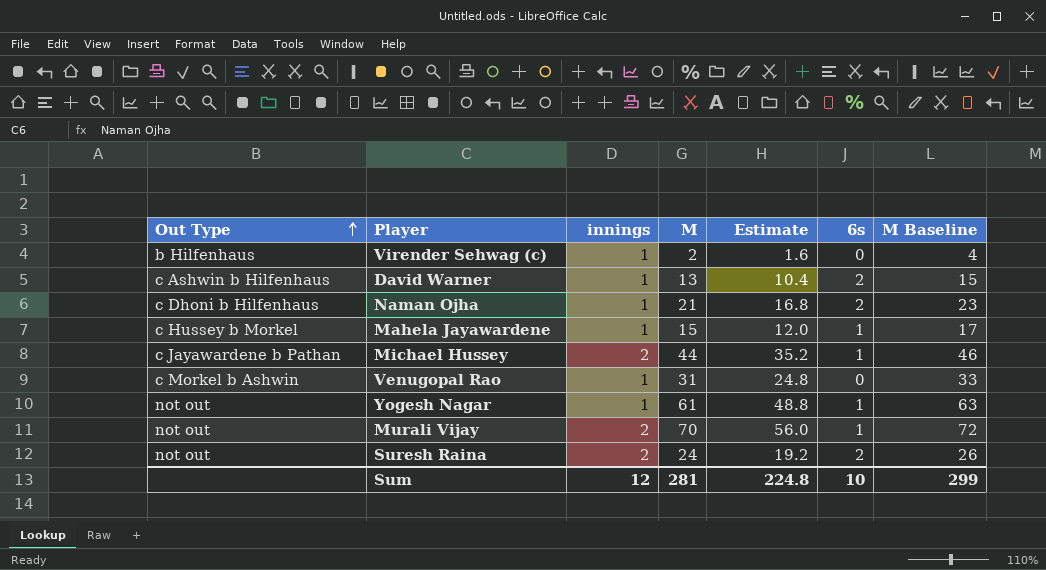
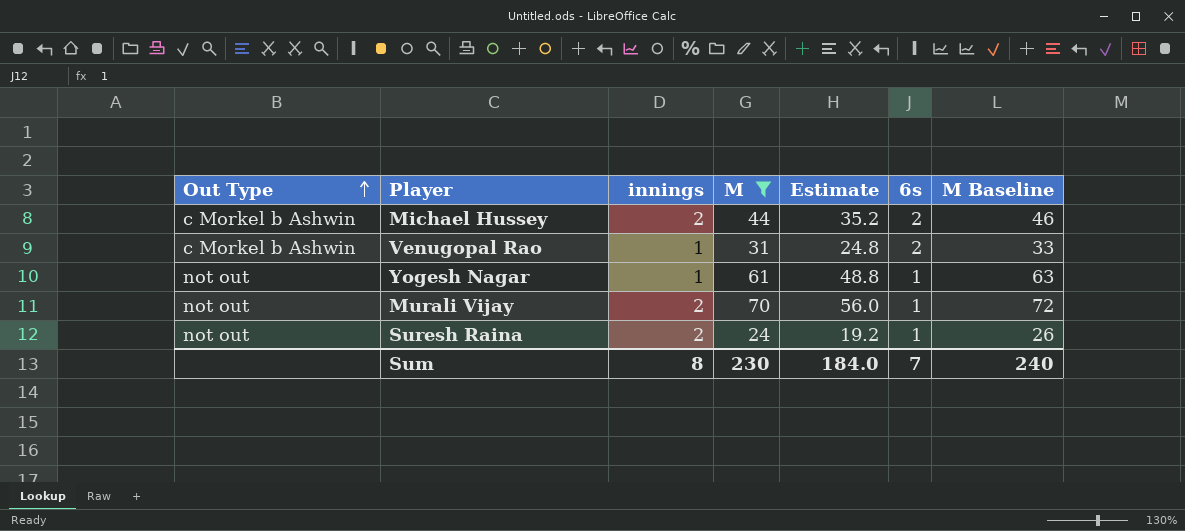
filter: none -> M >= 24
Michael Hussey | Out Type: c Jayawardene b Pathan -> c Morkel b Ashwin
Michael Hussey | 6s: 1 -> 2
Venugopal Rao | 6s: 0 -> 2
Suresh Raina | 6s: 2 -> 1
Sum | innings: 12 -> 8
Sum | M: 281 -> 230
Sum | Estimate: 224.8 -> 184.0
Sum | 6s: 10 -> 7
Sum | M Baseline: 299 -> 240

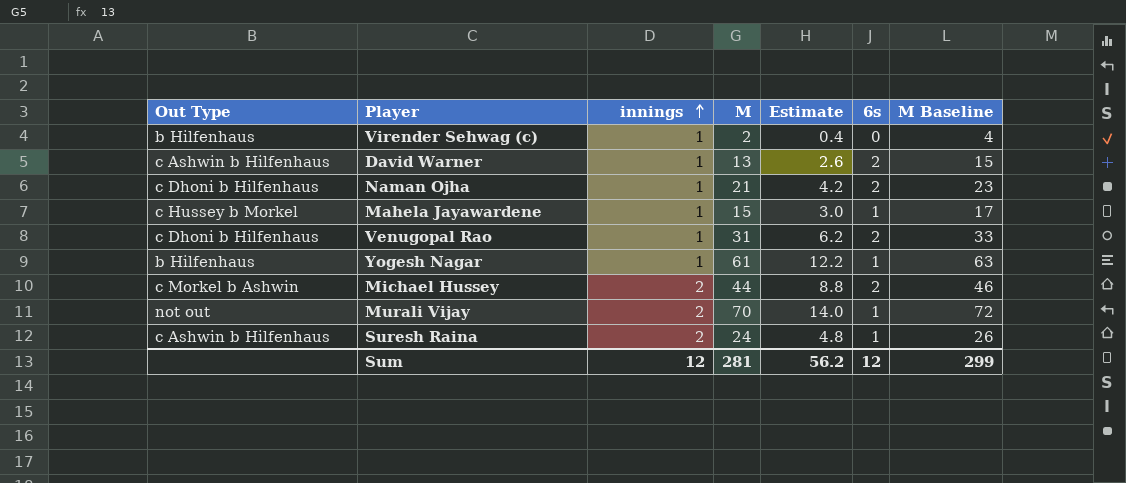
filter: M >= 24 -> none
row order: Out Type ascending -> innings ascending
column Estimate | formula: [M] * 0.8 -> [M] * 0.2
Venugopal Rao | Out Type: c Morkel b Ashwin -> c Dhoni b Hilfenhaus
Yogesh Nagar | Out Type: not out -> b Hilfenhaus
Suresh Raina | Out Type: not out -> c Ashwin b Hilfenhaus
Sum | innings: 8 -> 12
Sum | M: 230 -> 281
Sum | Estimate: 184.0 -> 56.2
Sum | 6s: 7 -> 12
Sum | M Baseline: 240 -> 299

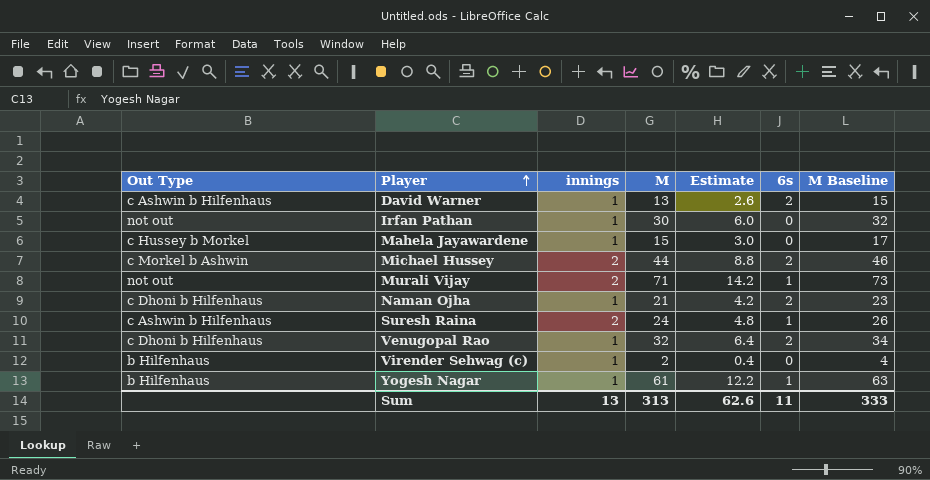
row order: innings ascending -> Player ascending
row Irfan Pathan: none -> not out | 1 | 30 | 6.0 | 0 | 32
Mahela Jayawardene | 6s: 1 -> 0
Murali Vijay | M: 70 -> 71
Murali Vijay | Estimate: 14.0 -> 14.2
Murali Vijay | M Baseline: 72 -> 73
Venugopal Rao | M: 31 -> 32
Venugopal Rao | Estimate: 6.2 -> 6.4
Venugopal Rao | M Baseline: 33 -> 34
Sum | innings: 12 -> 13
Sum | M: 281 -> 313
Sum | Estimate: 56.2 -> 62.6
Sum | 6s: 12 -> 11
Sum | M Baseline: 299 -> 333

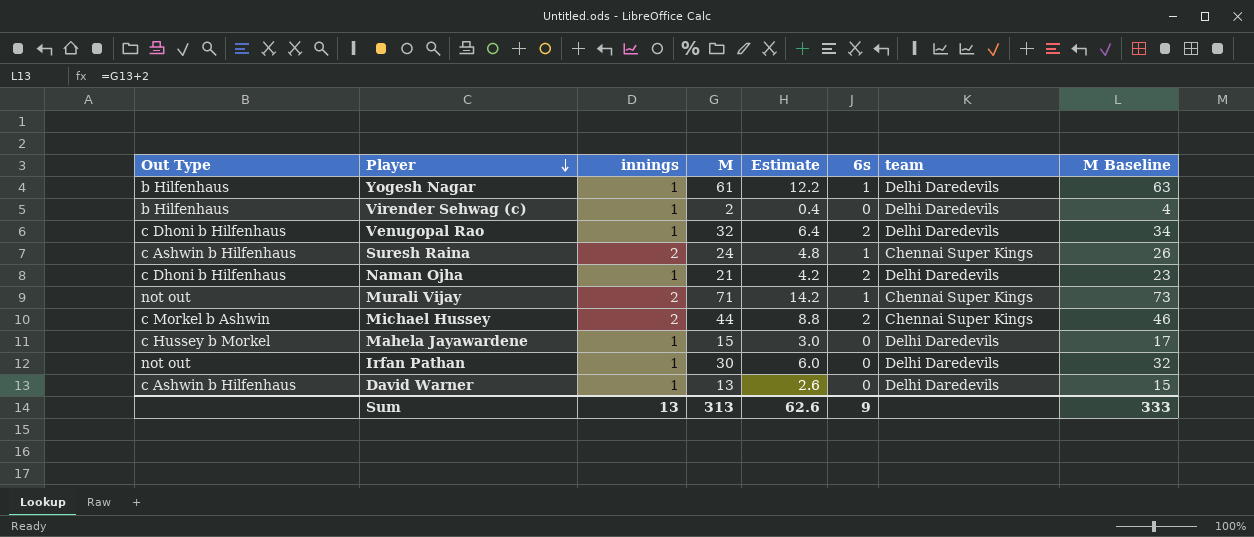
row order: Player ascending -> Player descending
column team | position: none -> 7
David Warner | 6s: 2 -> 0
Sum | 6s: 11 -> 9

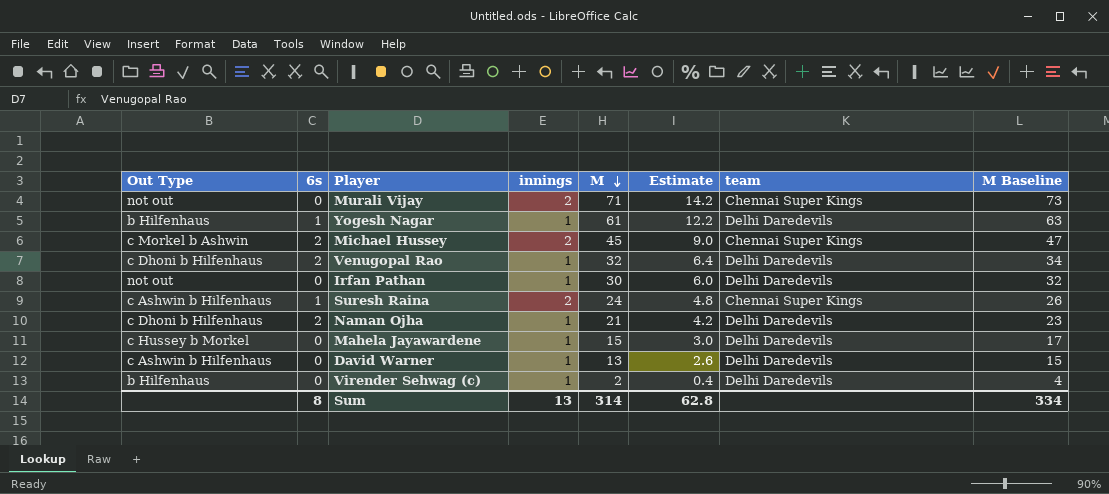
row order: Player descending -> M descending
column 6s | position: 6 -> 2
Murali Vijay | 6s: 1 -> 0
Michael Hussey | M: 44 -> 45
Michael Hussey | Estimate: 8.8 -> 9.0
Michael Hussey | M Baseline: 46 -> 47
Sum | 6s: 9 -> 8
Sum | M: 313 -> 314
Sum | Estimate: 62.6 -> 62.8
Sum | M Baseline: 333 -> 334

